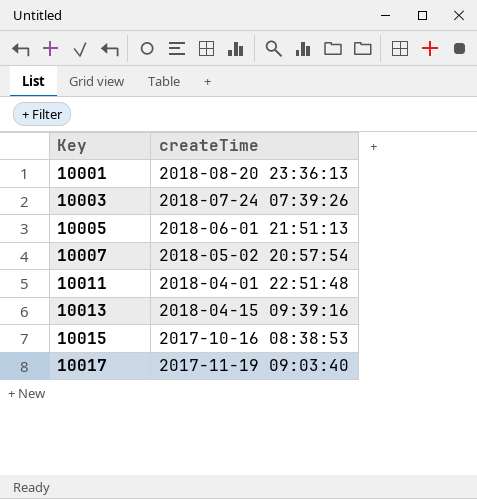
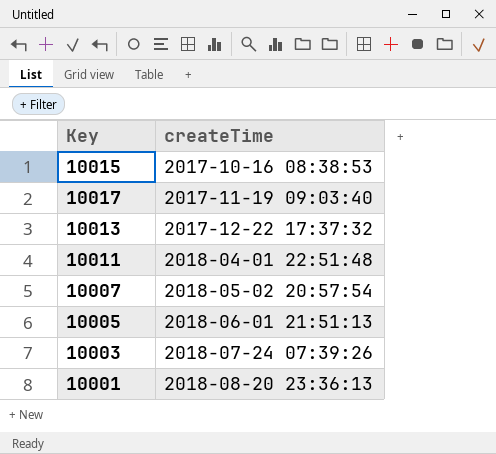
row order: Key ascending -> createTime ascending
10013 | createTime: 2018-04-15 09:39:16 -> 2017-12-22 17:37:32

